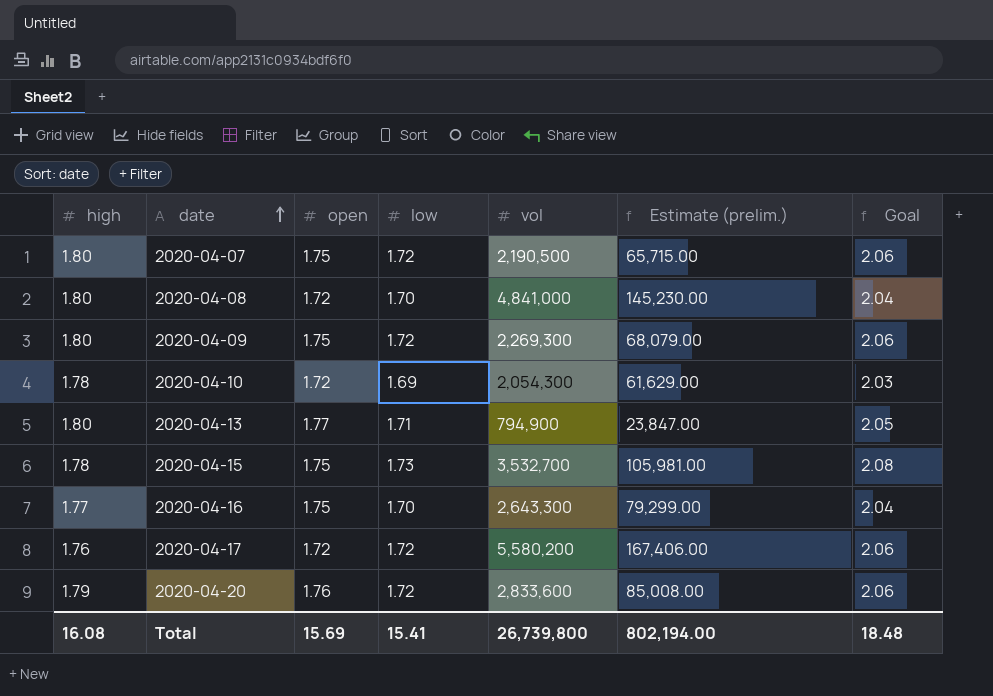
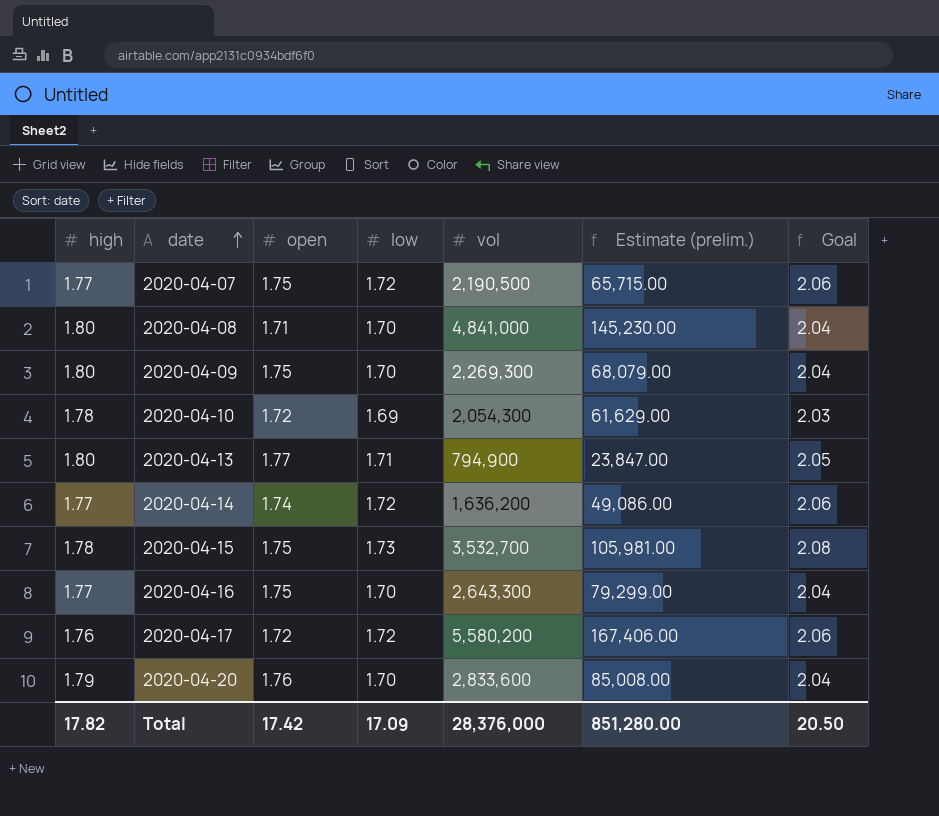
2020-04-07 | high: 1.80 -> 1.77
2020-04-08 | open: 1.72 -> 1.71
2020-04-09 | low: 1.72 -> 1.70
2020-04-09 | Goal: 2.06 -> 2.04
row 2020-04-14: none -> 1.77 | 1.74 | 1.72 | 1,636,200 | 49,086.00 | 2.06
2020-04-20 | low: 1.72 -> 1.70
2020-04-20 | Goal: 2.06 -> 2.04
Total | high: 16.08 -> 17.82
Total | open: 15.69 -> 17.42
Total | low: 15.41 -> 17.09
Total | vol: 26,739,800 -> 28,376,000
Total | Estimate (prelim.): 802,194.00 -> 851,280.00
Total | Goal: 18.48 -> 20.50

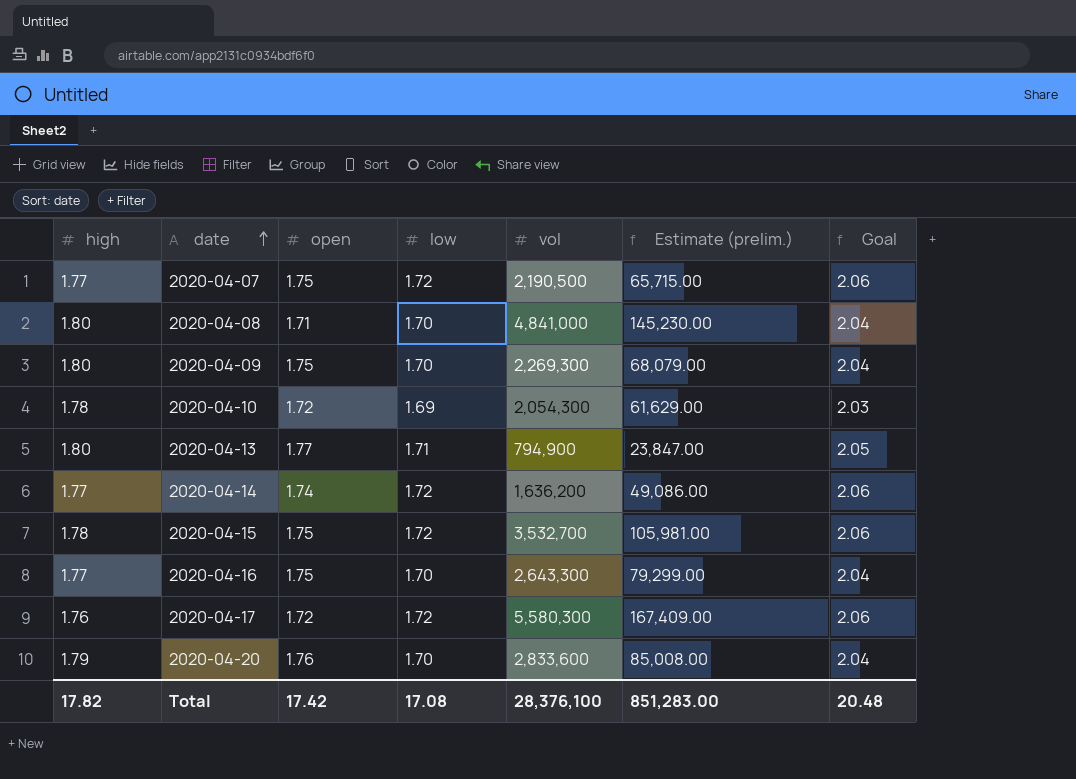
2020-04-15 | low: 1.73 -> 1.72
2020-04-15 | Goal: 2.08 -> 2.06
2020-04-17 | vol: 5,580,200 -> 5,580,300
2020-04-17 | Estimate (prelim.): 167,406.00 -> 167,409.00
Total | low: 17.09 -> 17.08
Total | vol: 28,376,000 -> 28,376,100
Total | Estimate (prelim.): 851,280.00 -> 851,283.00
Total | Goal: 20.50 -> 20.48

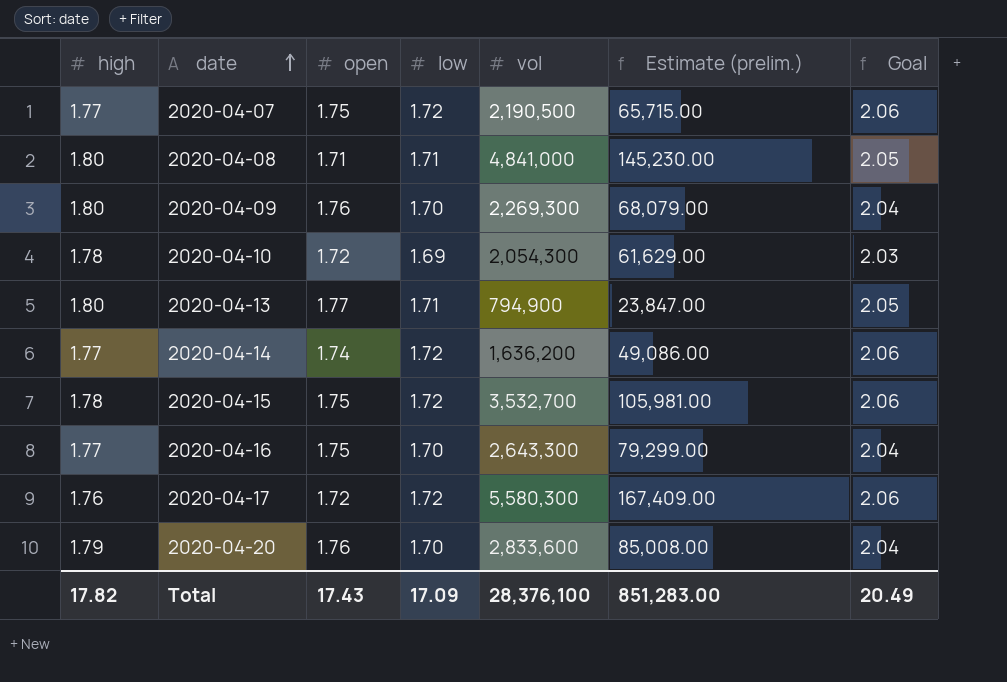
2020-04-08 | low: 1.70 -> 1.71
2020-04-08 | Goal: 2.04 -> 2.05
2020-04-09 | open: 1.75 -> 1.76
Total | open: 17.42 -> 17.43
Total | low: 17.08 -> 17.09
Total | Goal: 20.48 -> 20.49

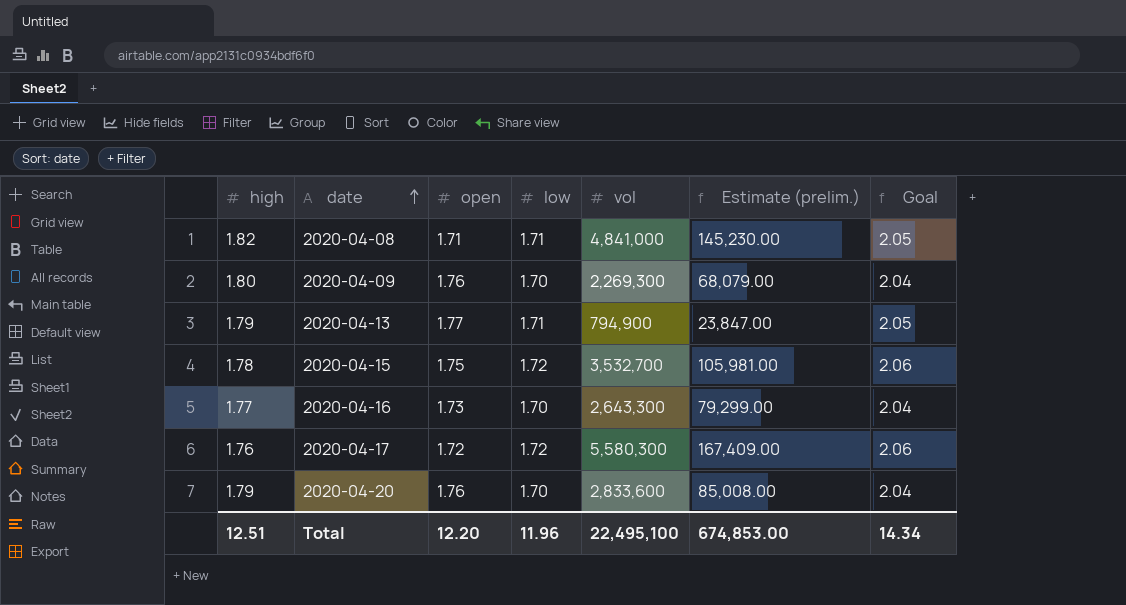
row 2020-04-07: 1.77 | 1.75 | 1.72 | 2,190,500 | 65,715.00 | 2.06 -> none
row 2020-04-10: 1.78 | 1.72 | 1.69 | 2,054,300 | 61,629.00 | 2.03 -> none
row 2020-04-14: 1.77 | 1.74 | 1.72 | 1,636,200 | 49,086.00 | 2.06 -> none
2020-04-08 | high: 1.80 -> 1.82
2020-04-13 | high: 1.80 -> 1.79
2020-04-16 | open: 1.75 -> 1.73
Total | high: 17.82 -> 12.51
Total | open: 17.43 -> 12.20
Total | low: 17.09 -> 11.96
Total | vol: 28,376,100 -> 22,495,100
Total | Estimate (prelim.): 851,283.00 -> 674,853.00
Total | Goal: 20.49 -> 14.34

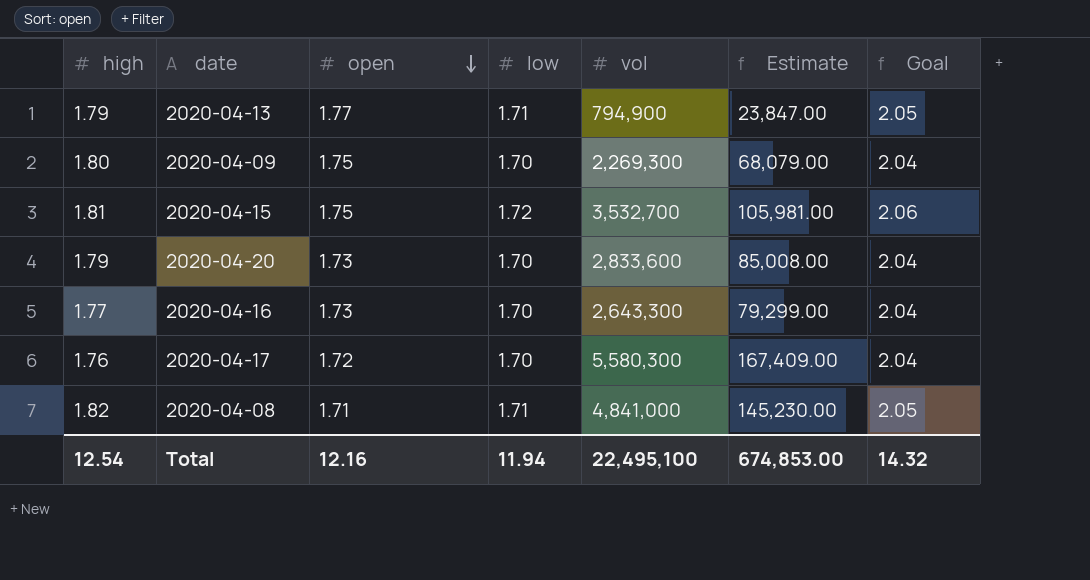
row order: date ascending -> open descending
column name: Estimate (prelim.) -> Estimate
2020-04-09 | open: 1.76 -> 1.75
2020-04-15 | high: 1.78 -> 1.81
2020-04-20 | open: 1.76 -> 1.73
2020-04-17 | low: 1.72 -> 1.70
2020-04-17 | Goal: 2.06 -> 2.04
Total | high: 12.51 -> 12.54
Total | open: 12.20 -> 12.16
Total | low: 11.96 -> 11.94
Total | Goal: 14.34 -> 14.32

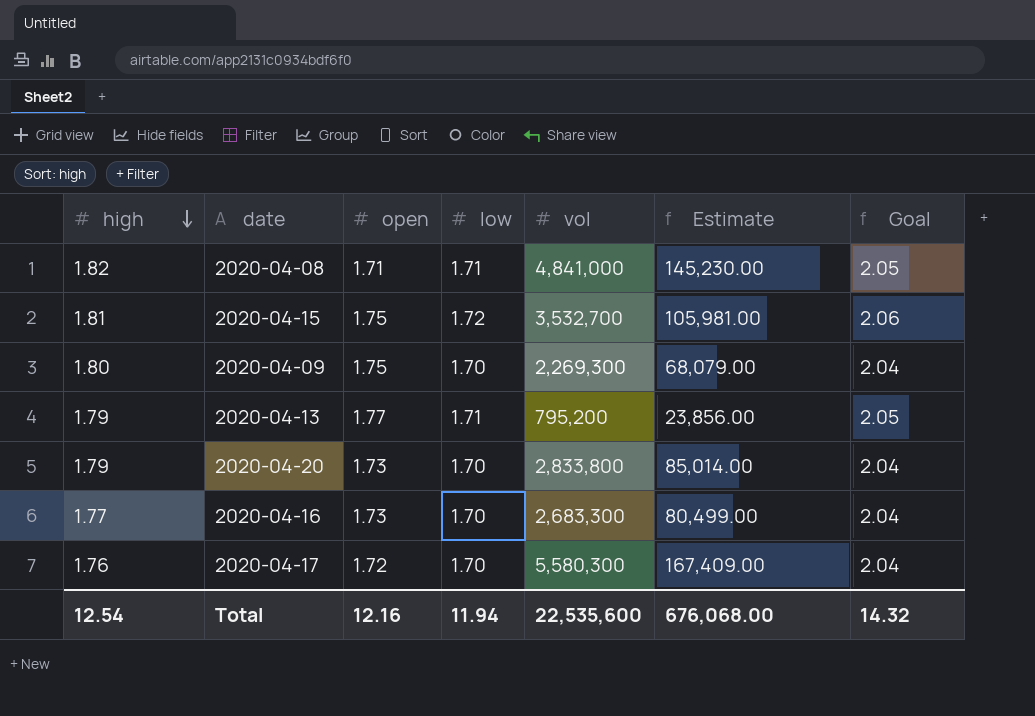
row order: open descending -> high descending
2020-04-13 | vol: 794,900 -> 795,200
2020-04-13 | Estimate: 23,847.00 -> 23,856.00
2020-04-20 | vol: 2,833,600 -> 2,833,800
2020-04-20 | Estimate: 85,008.00 -> 85,014.00
2020-04-16 | vol: 2,643,300 -> 2,683,300
2020-04-16 | Estimate: 79,299.00 -> 80,499.00
Total | vol: 22,495,100 -> 22,535,600
Total | Estimate: 674,853.00 -> 676,068.00

